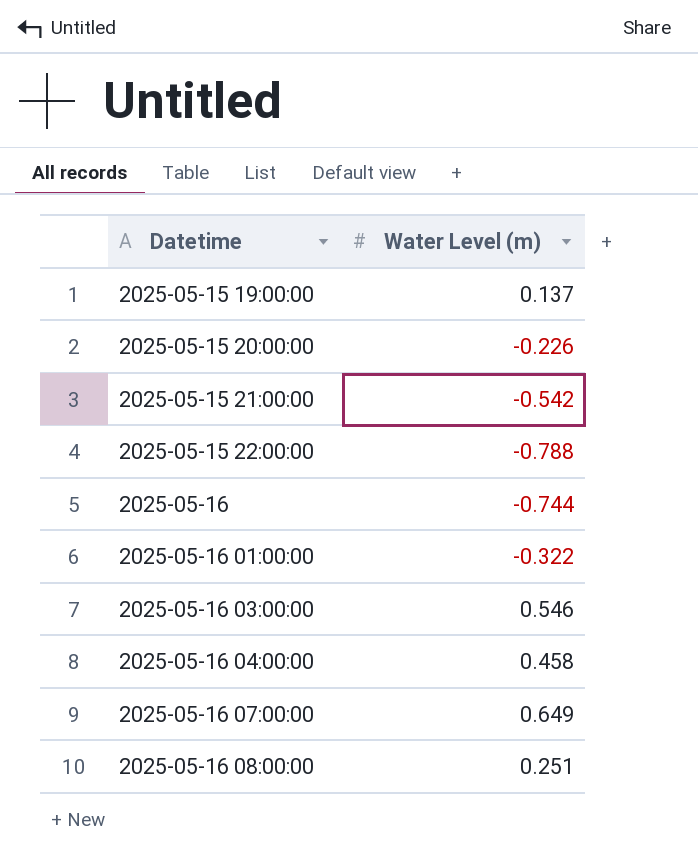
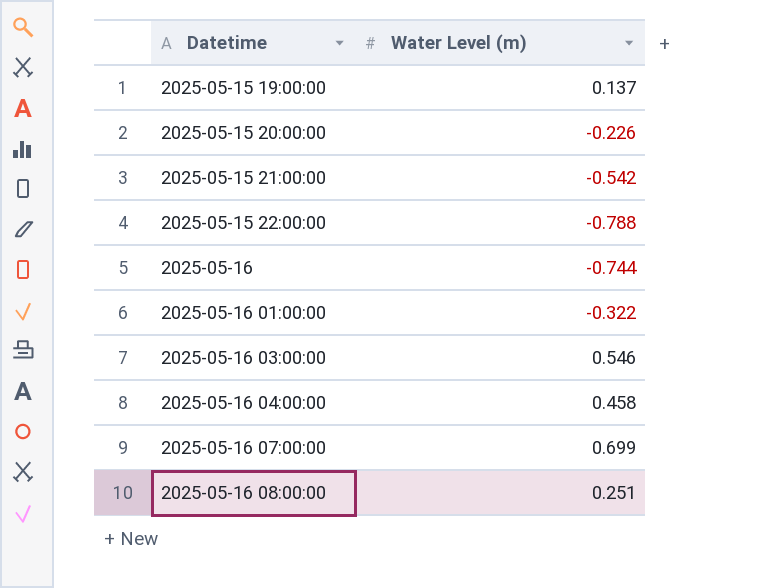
2025-05-16 07:00:00 | Water Level (m): 0.649 -> 0.699

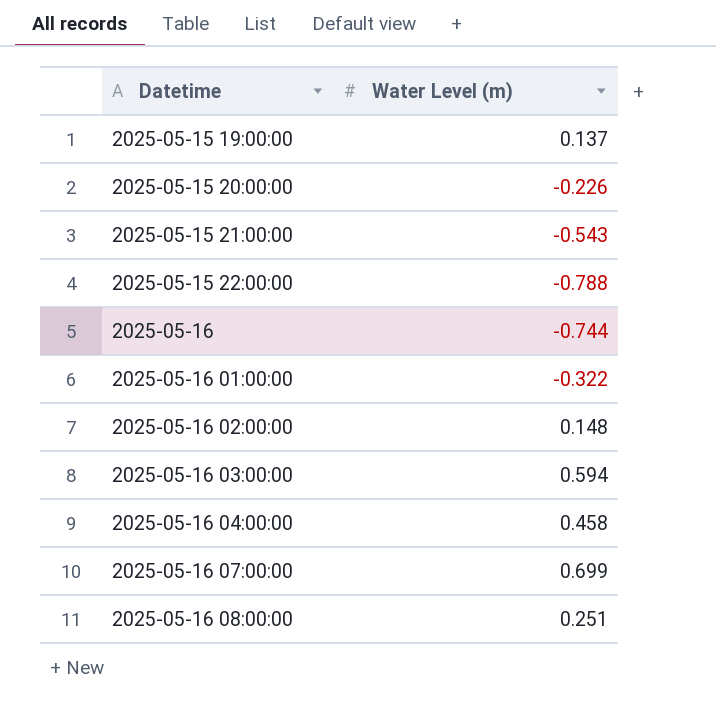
2025-05-15 21:00:00 | Water Level (m): -0.542 -> -0.543
row 2025-05-16 02:00:00: none -> 0.148
2025-05-16 03:00:00 | Water Level (m): 0.546 -> 0.594

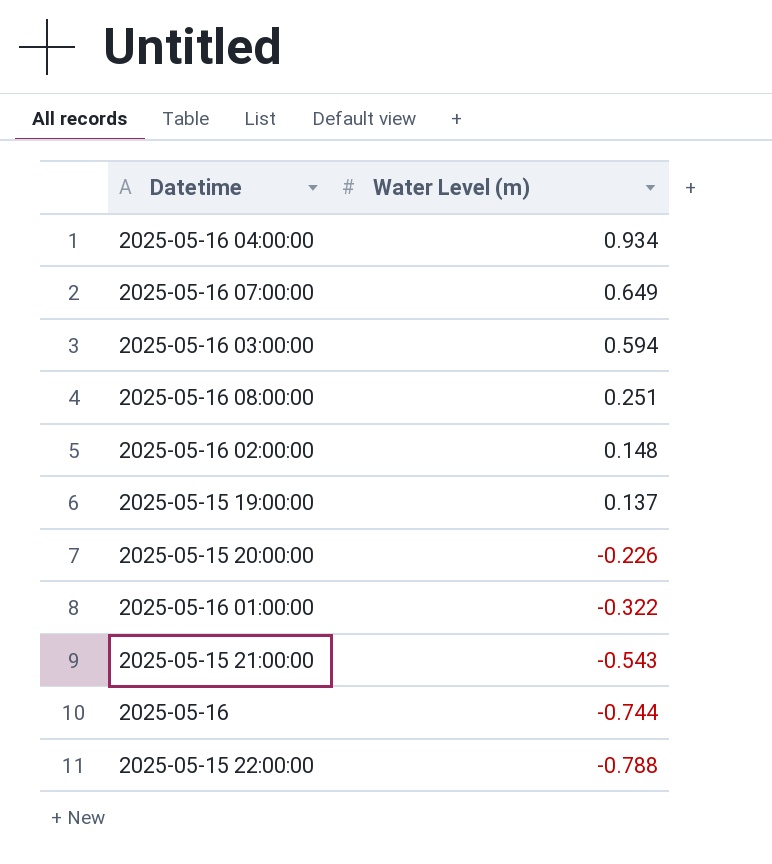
row order: Datetime ascending -> Water Level (m) descending
2025-05-16 04:00:00 | Water Level (m): 0.458 -> 0.934
2025-05-16 07:00:00 | Water Level (m): 0.699 -> 0.649

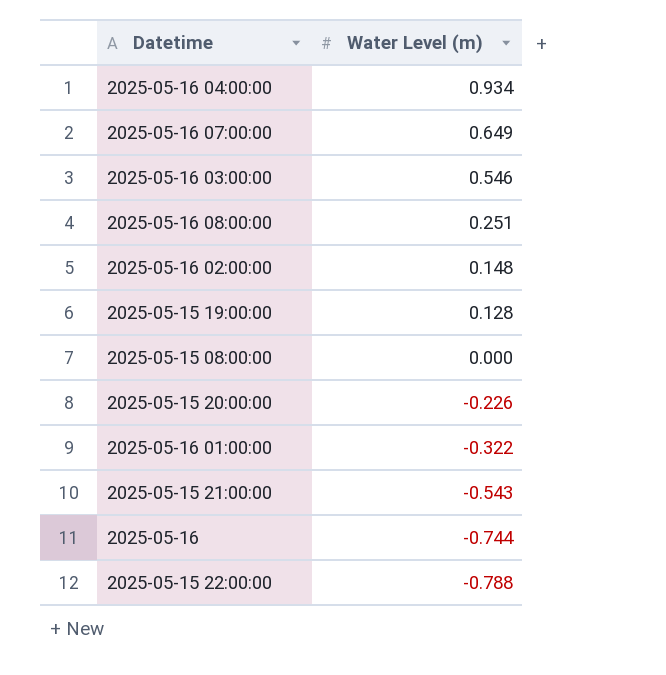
2025-05-16 03:00:00 | Water Level (m): 0.594 -> 0.546
2025-05-15 19:00:00 | Water Level (m): 0.137 -> 0.128
row 2025-05-15 08:00:00: none -> 0.000

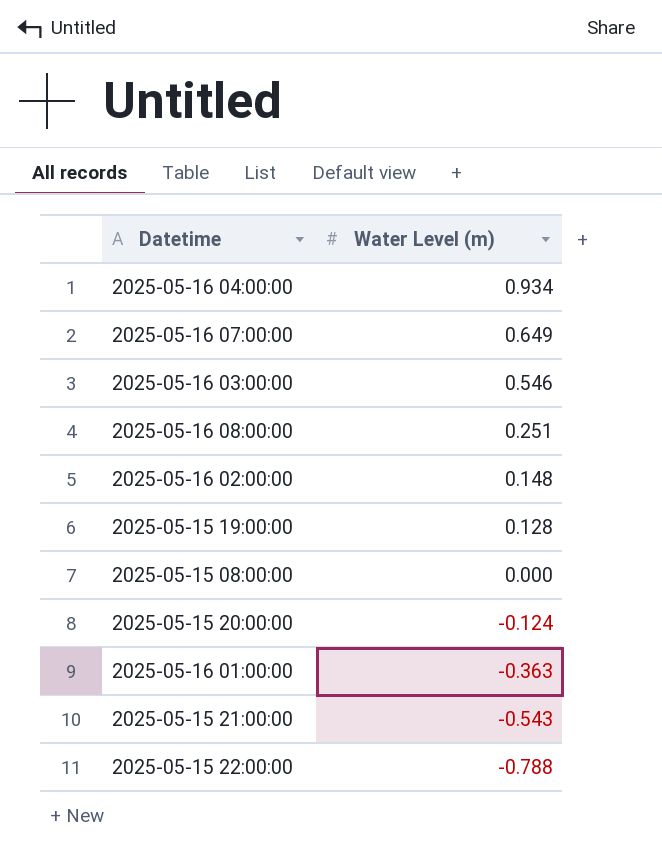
row 2025-05-16: -0.744 -> none
2025-05-15 20:00:00 | Water Level (m): -0.226 -> -0.124
2025-05-16 01:00:00 | Water Level (m): -0.322 -> -0.363

